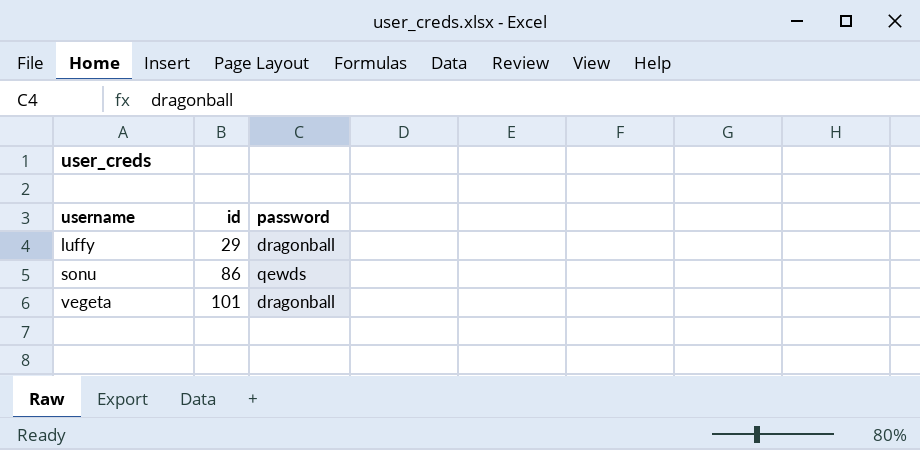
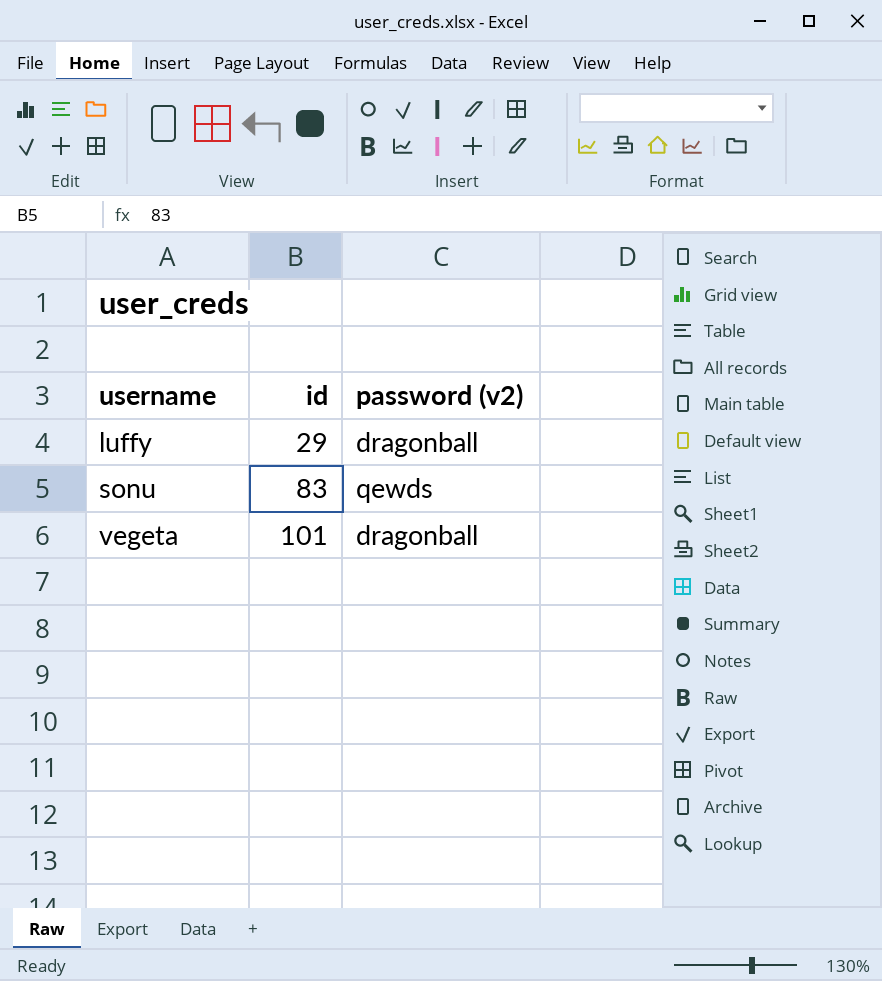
column name: password -> password (v2)
sonu | id: 86 -> 83

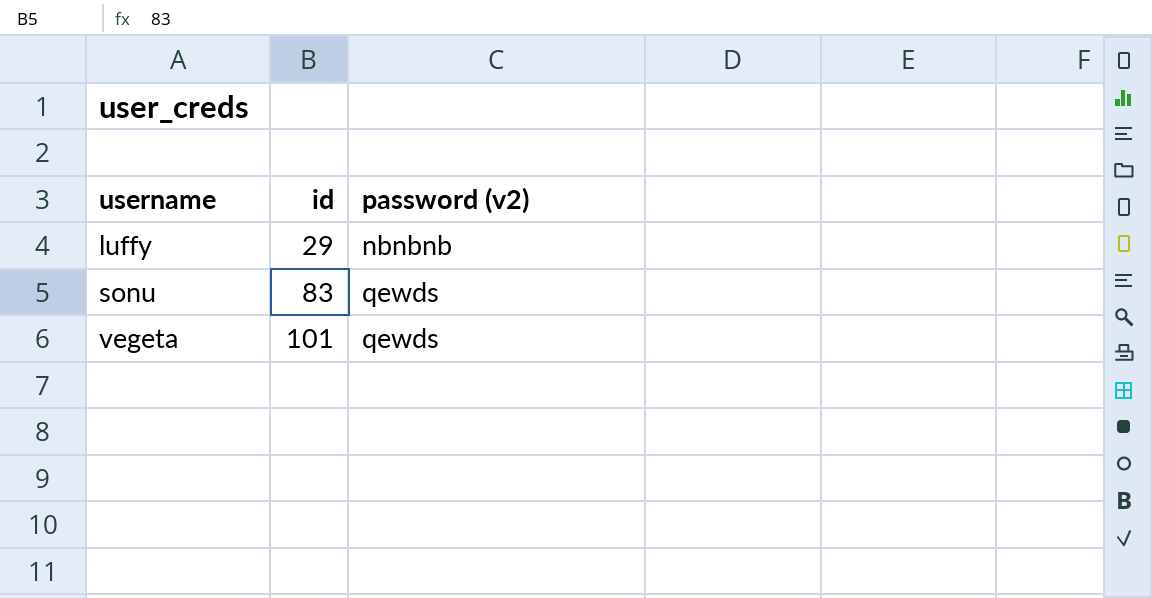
luffy | password (v2): dragonball -> nbnbnb
vegeta | password (v2): dragonball -> qewds

